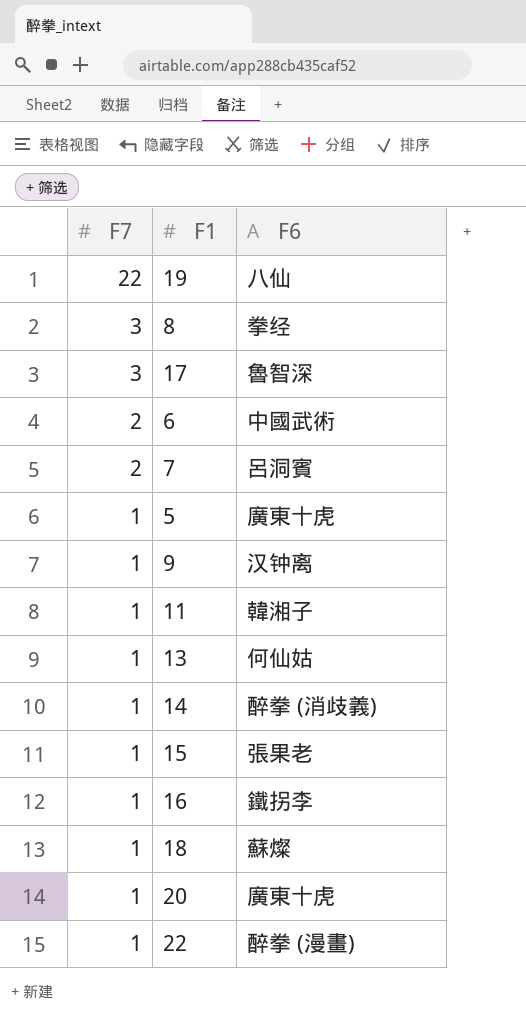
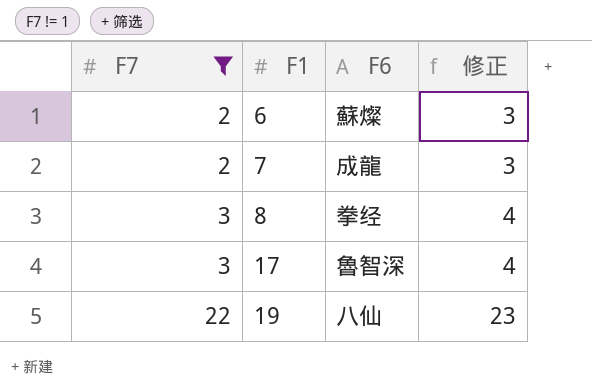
filter: none -> F7 != 1
row order: F7 descending -> F7 ascending
column 修正 | formula: none -> [F7] + 1
6 | F6: 中國武術 -> 蘇燦
7 | F6: 呂洞賓 -> 成龍

